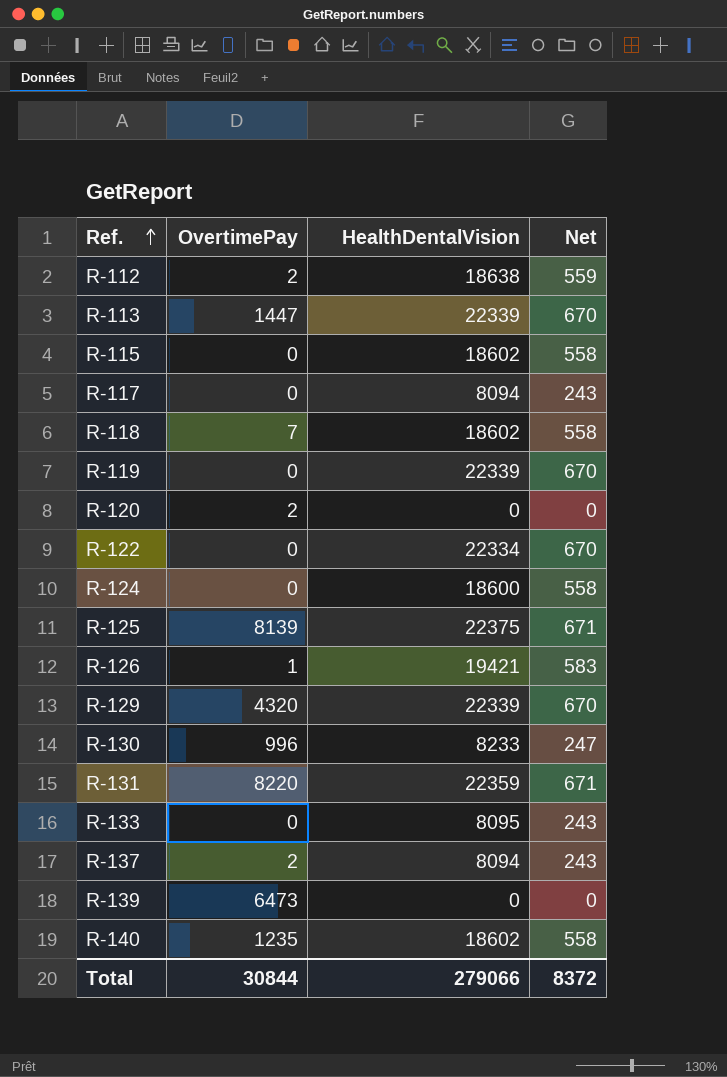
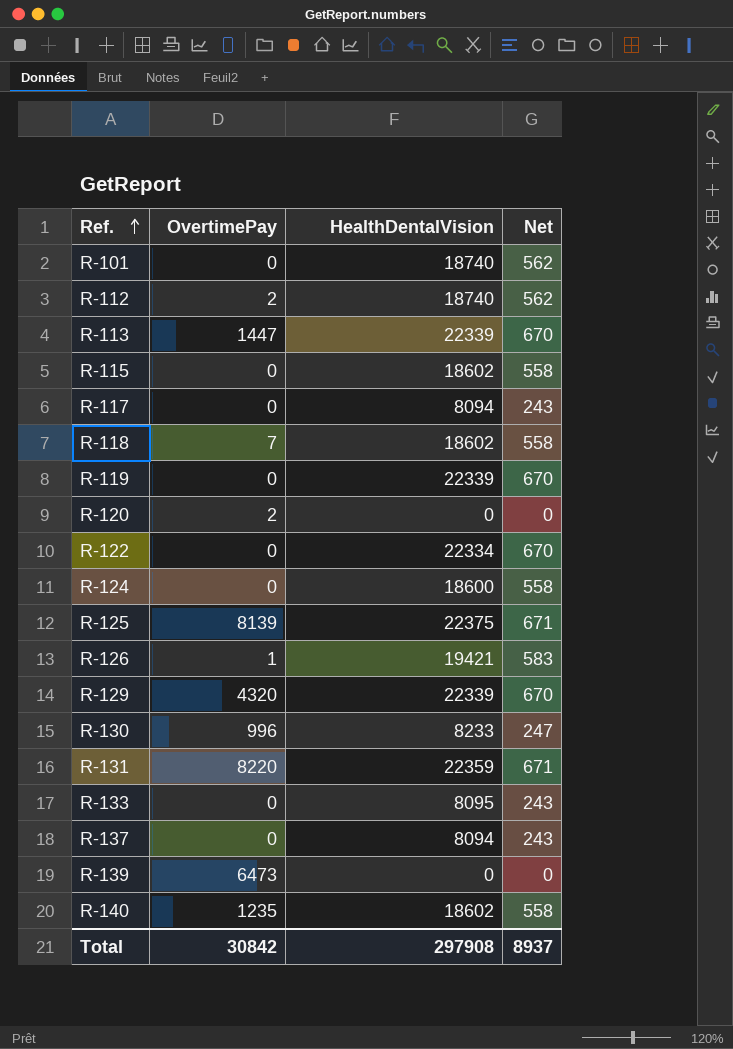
row R-101: none -> 0 | 18740 | 562
R-112 | HealthDentalVision: 18638 -> 18740
R-112 | Net: 559 -> 562
R-137 | OvertimePay: 2 -> 0
Total | OvertimePay: 30844 -> 30842
Total | HealthDentalVision: 279066 -> 297908
Total | Net: 8372 -> 8937

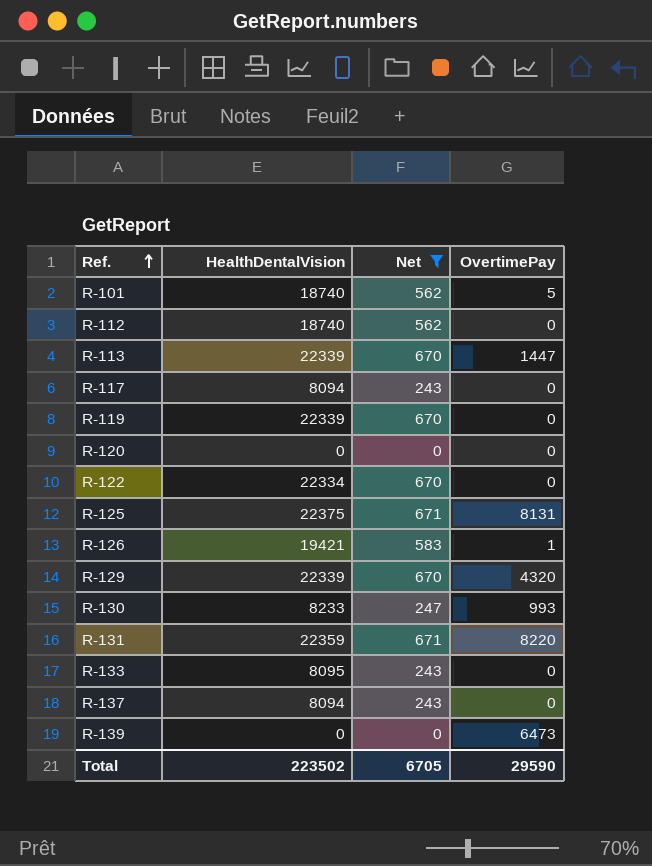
filter: none -> Net != 558
column OvertimePay | position: 2 -> 4
R-101 | OvertimePay: 0 -> 5
R-112 | OvertimePay: 2 -> 0
R-120 | OvertimePay: 2 -> 0
R-125 | OvertimePay: 8139 -> 8131
R-130 | OvertimePay: 996 -> 993
Total | HealthDentalVision: 297908 -> 223502
Total | Net: 8937 -> 6705
Total | OvertimePay: 30842 -> 29590

